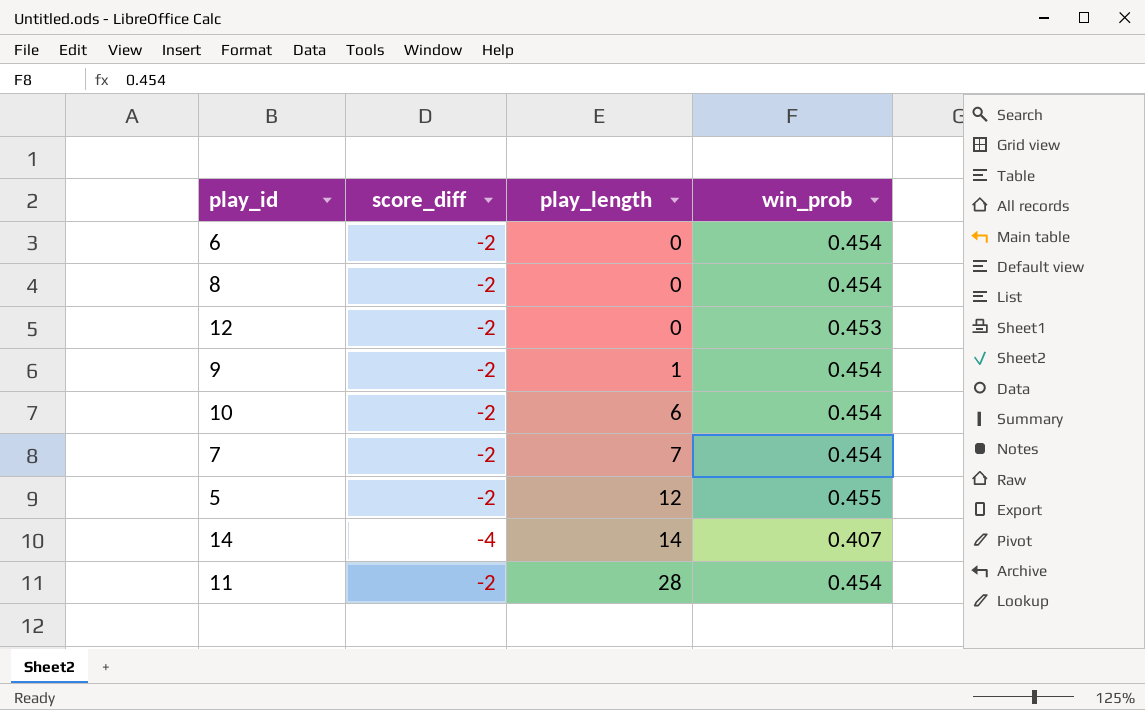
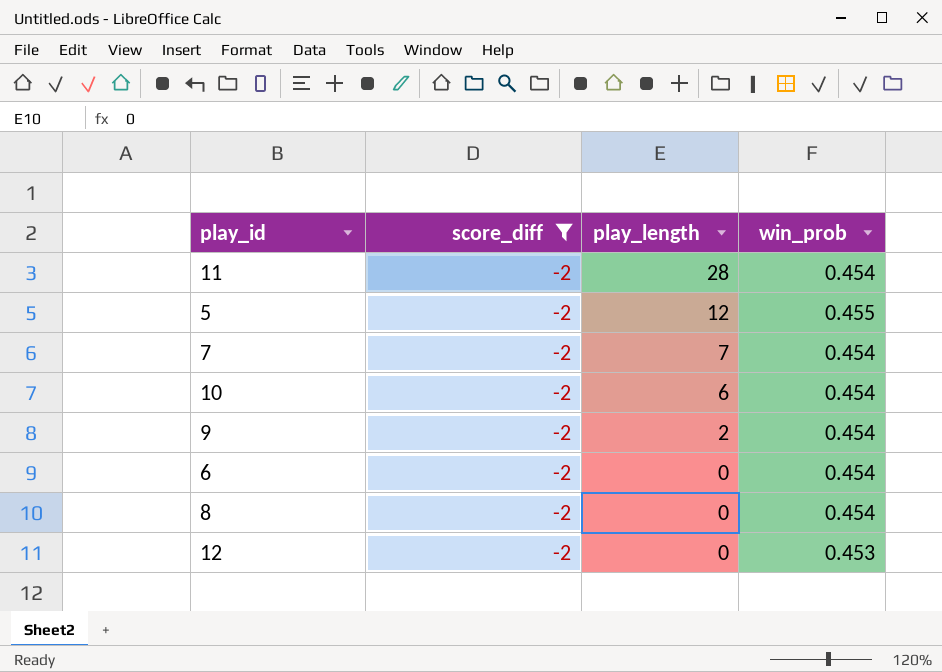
filter: none -> score_diff = -2
row order: play_length ascending -> play_length descending
9 | play_length: 1 -> 2

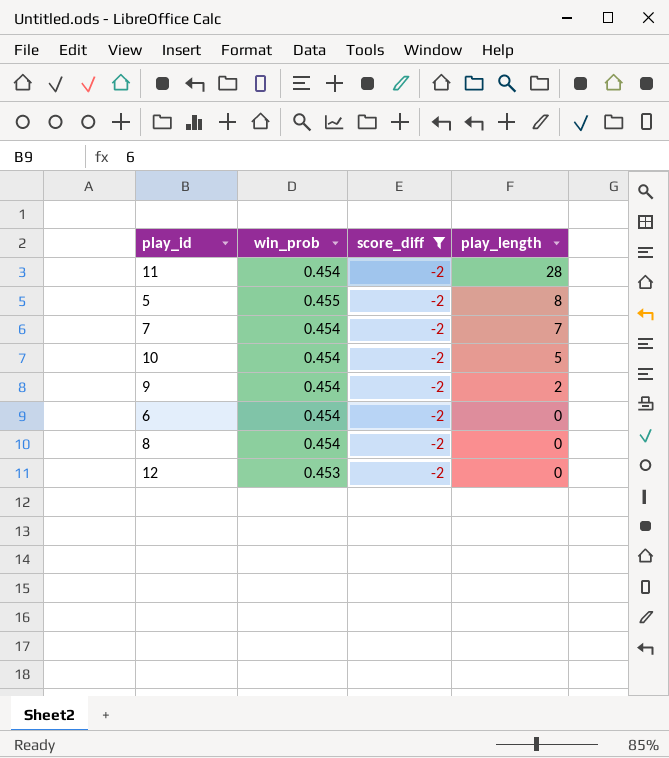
column win_prob | position: 4 -> 2
5 | play_length: 12 -> 8
10 | play_length: 6 -> 5

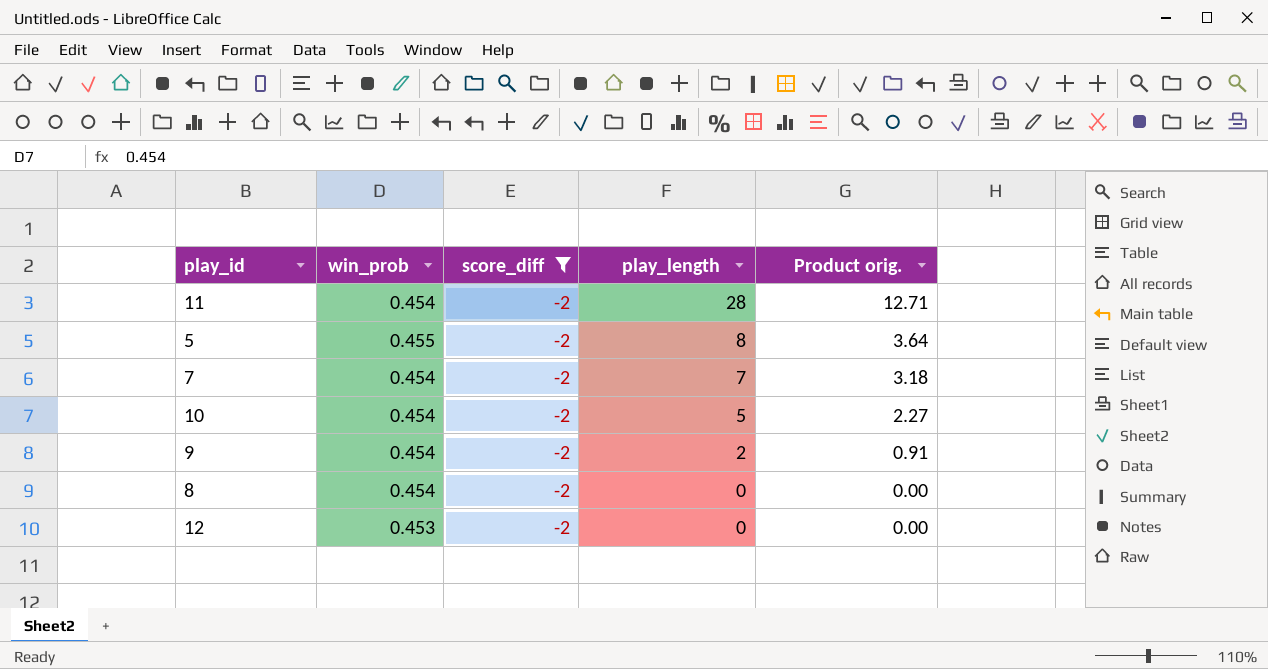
column Product orig. | formula: none -> [win_prob] * [play_length]
row 6: 0.454 | -2 | 0 -> none

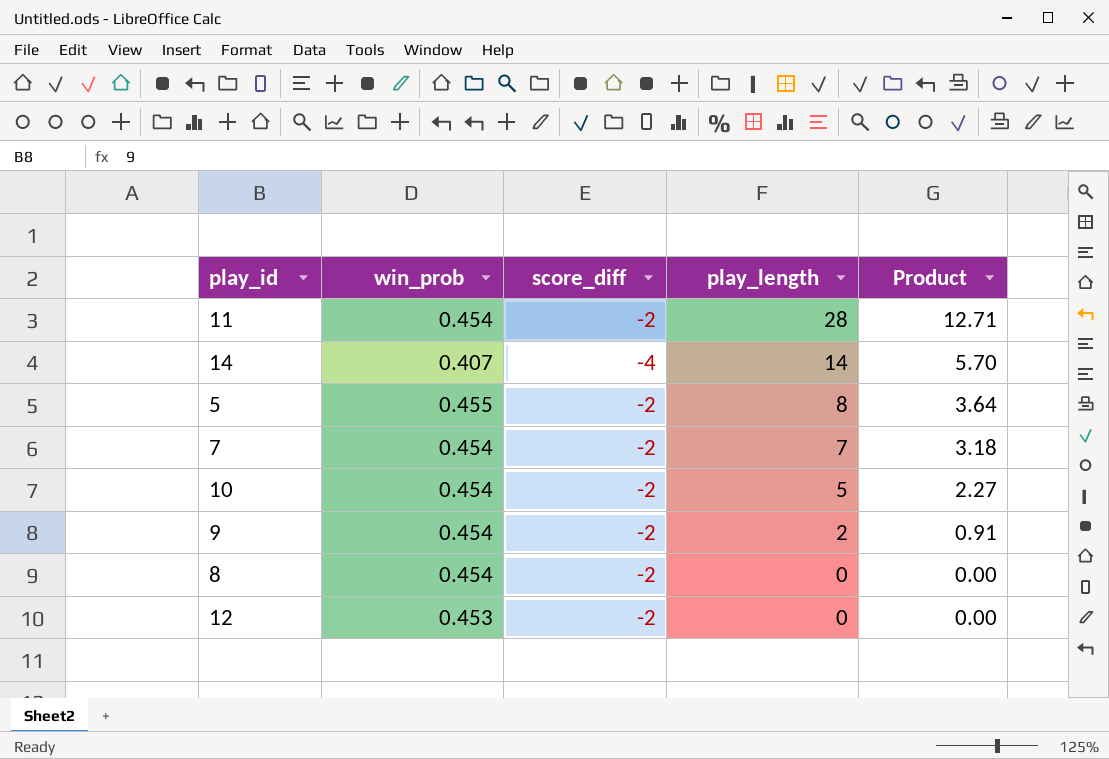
filter: score_diff = -2 -> none
column name: Product orig. -> Product

